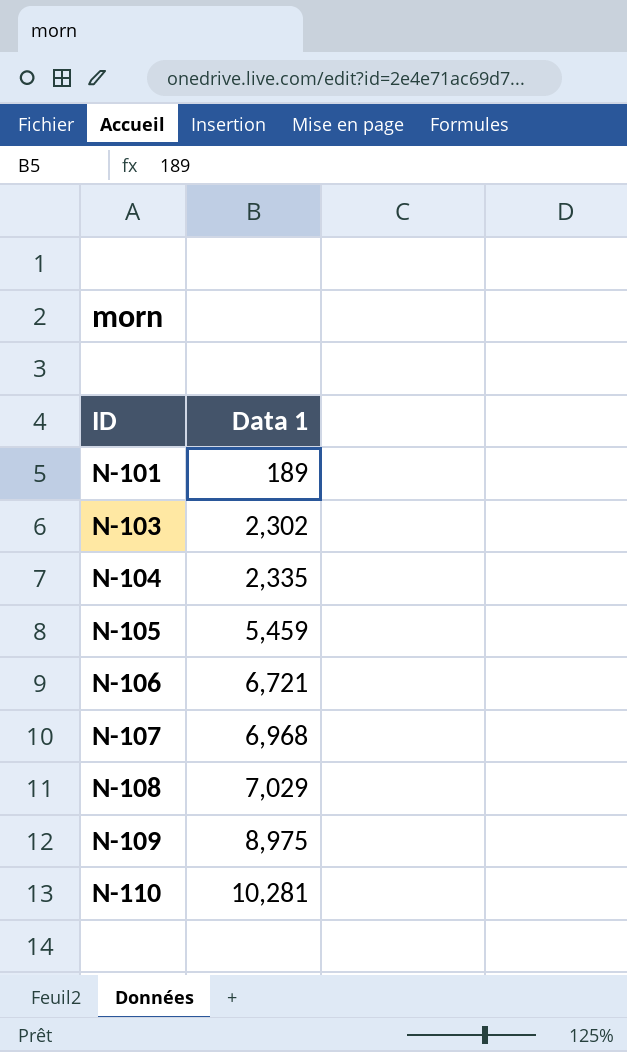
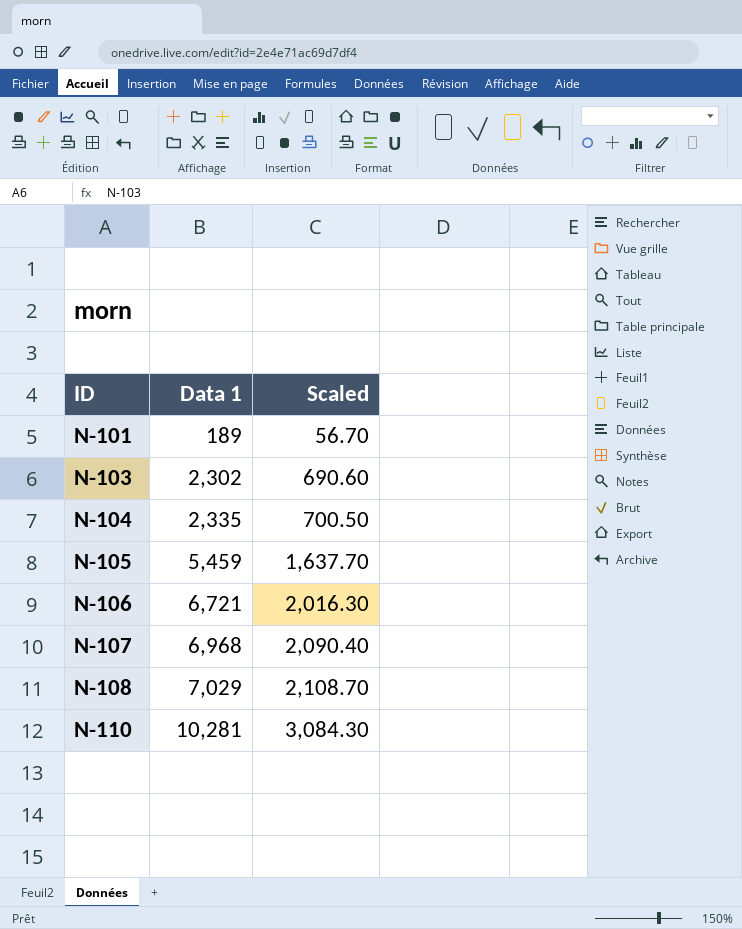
column Scaled | formula: none -> [Data 1] * 0.3
row N-109: 8,975 -> none

